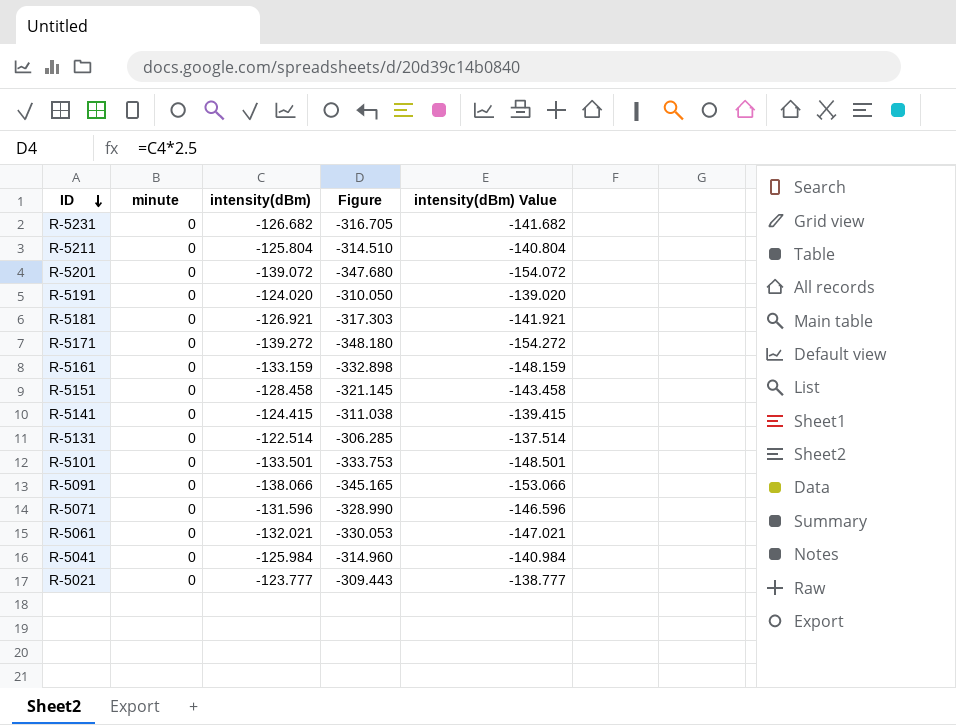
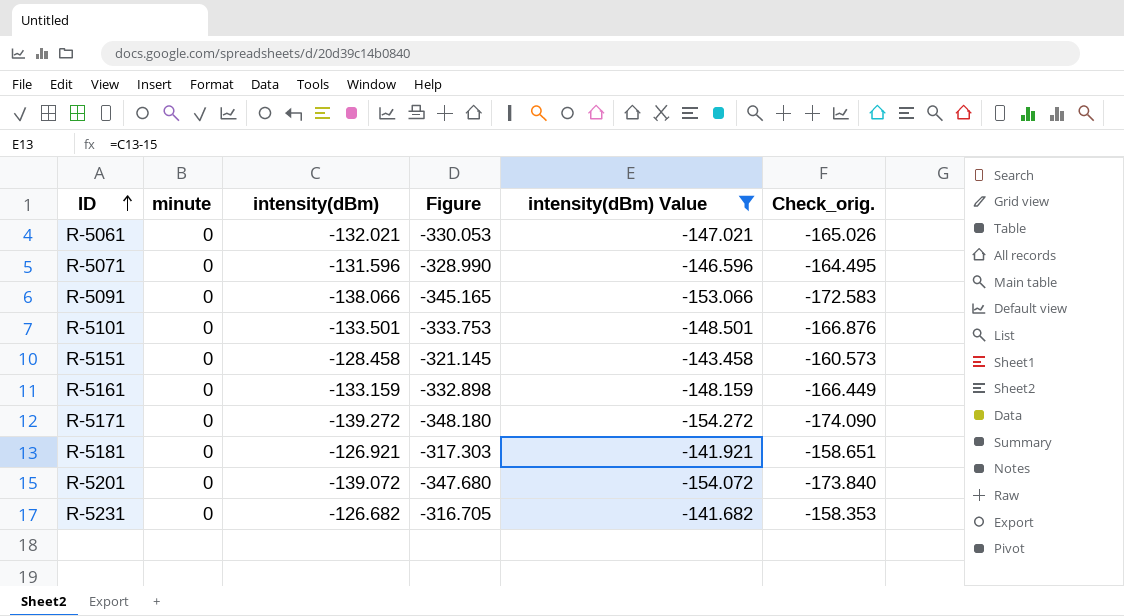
filter: none -> intensity(dBm) Value <= -141.682
row order: ID descending -> ID ascending
column Check_orig. | formula: none -> [intensity(dBm)] * 1.25

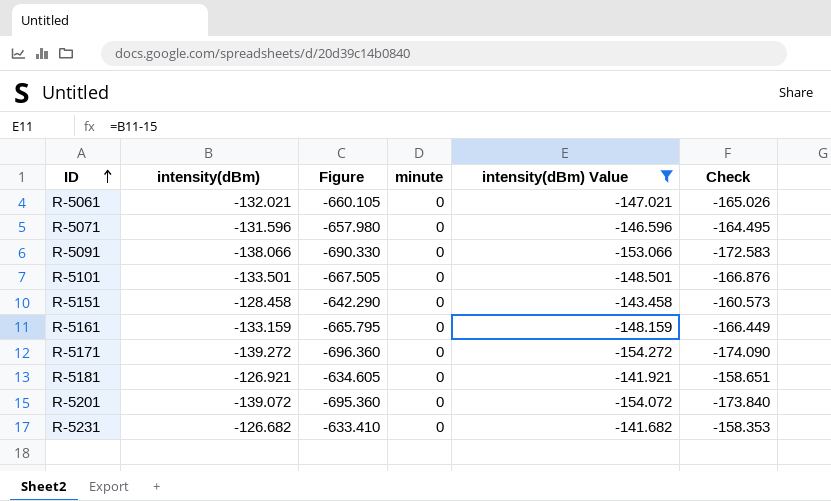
column Figure | formula: [intensity(dBm)] * 2.5 -> [intensity(dBm)] * 5
column minute | position: 2 -> 4
column name: Check_orig. -> Check

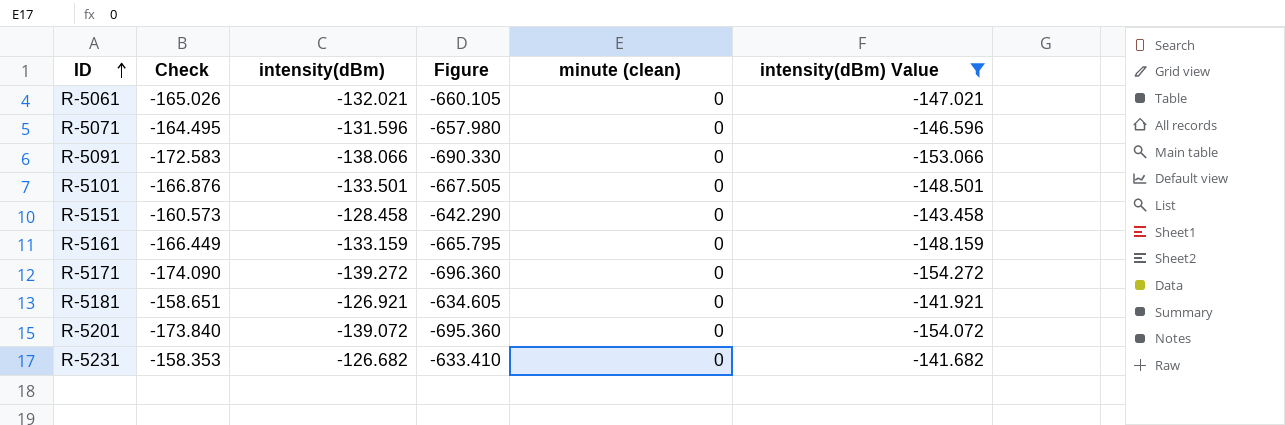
column Check | position: 6 -> 2
column name: minute -> minute (clean)

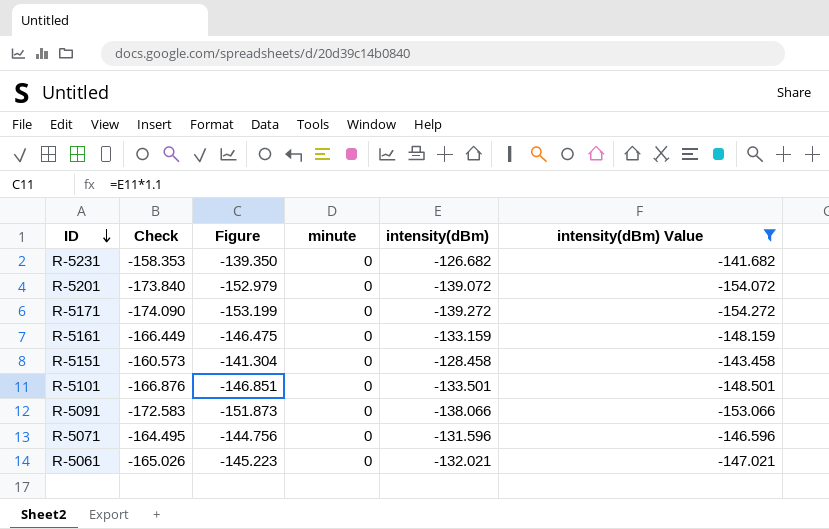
row order: ID ascending -> ID descending
column Figure | formula: [intensity(dBm)] * 5 -> [intensity(dBm)] * 1.1
column name: minute (clean) -> minute
column intensity(dBm) | position: 3 -> 5
row R-5181: -158.651 | -126.921 | -634.605 | 0 | -141.921 -> none

